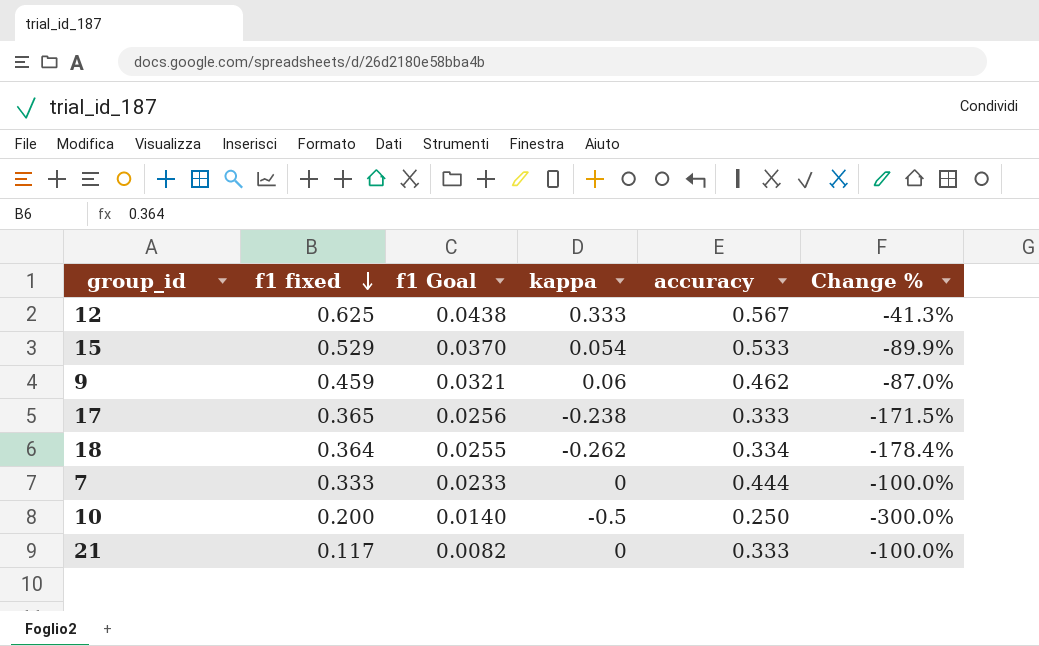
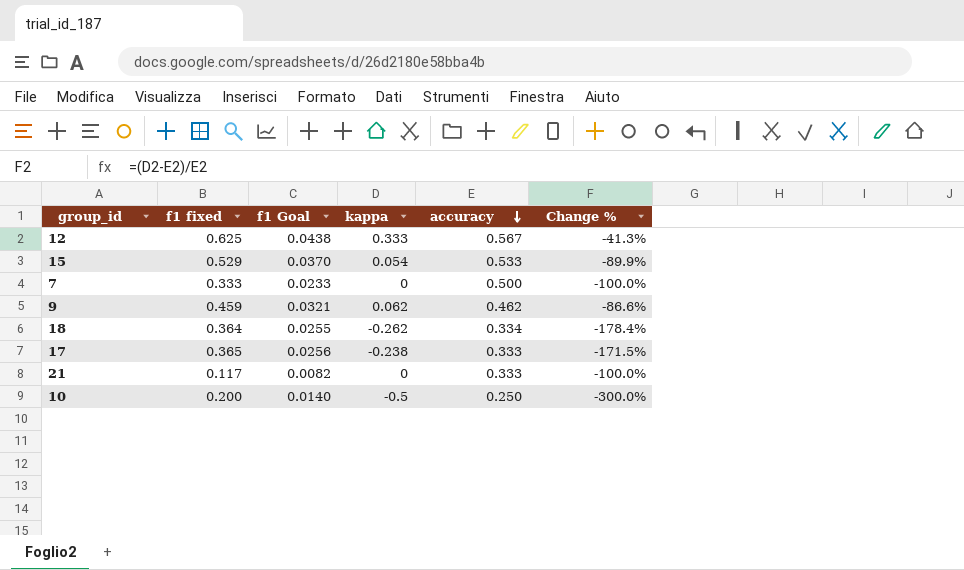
row order: f1 fixed descending -> accuracy descending
7 | accuracy: 0.444 -> 0.500
9 | kappa: 0.06 -> 0.062
9 | Change %: -87.0% -> -86.6%

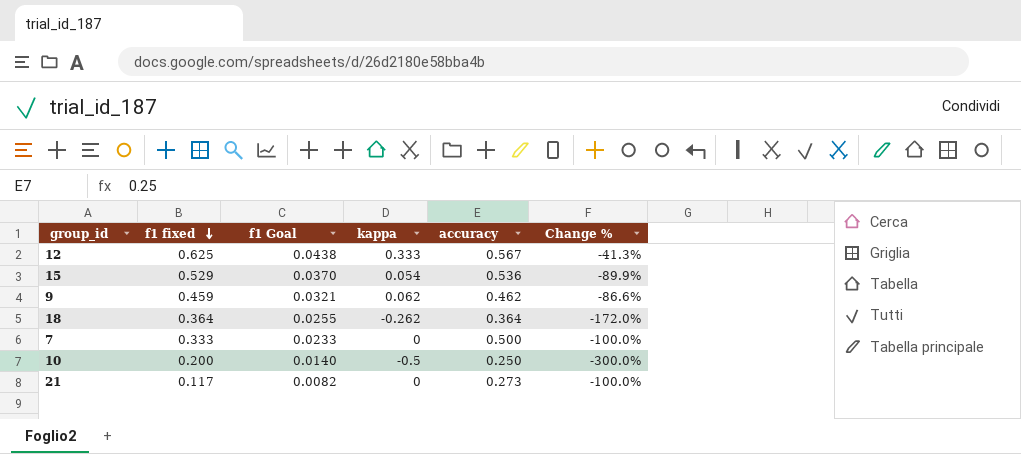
row order: accuracy descending -> f1 fixed descending
row 17: 0.365 | 0.0256 | -0.238 | 0.333 | -171.5% -> none
15 | accuracy: 0.533 -> 0.536
18 | accuracy: 0.334 -> 0.364
18 | Change %: -178.4% -> -172.0%
21 | accuracy: 0.333 -> 0.273

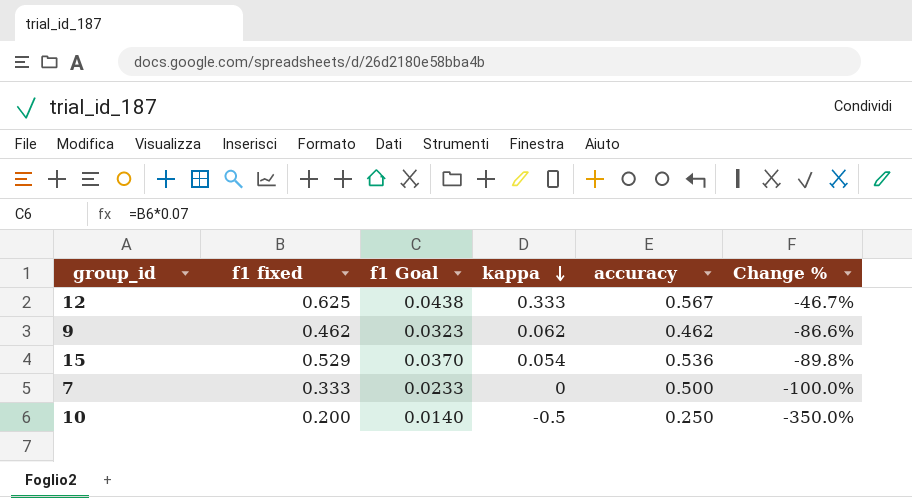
row order: f1 fixed descending -> kappa descending
column Change % | formula: ([kappa] - [accuracy]) / [accuracy] -> ([kappa] - [f1 fixed]) / [f1 fixed]
row 18: 0.364 | 0.0255 | -0.262 | 0.364 | -172.0% -> none
row 21: 0.117 | 0.0082 | 0 | 0.273 | -100.0% -> none
9 | f1 fixed: 0.459 -> 0.462
9 | f1 Goal: 0.0321 -> 0.0323

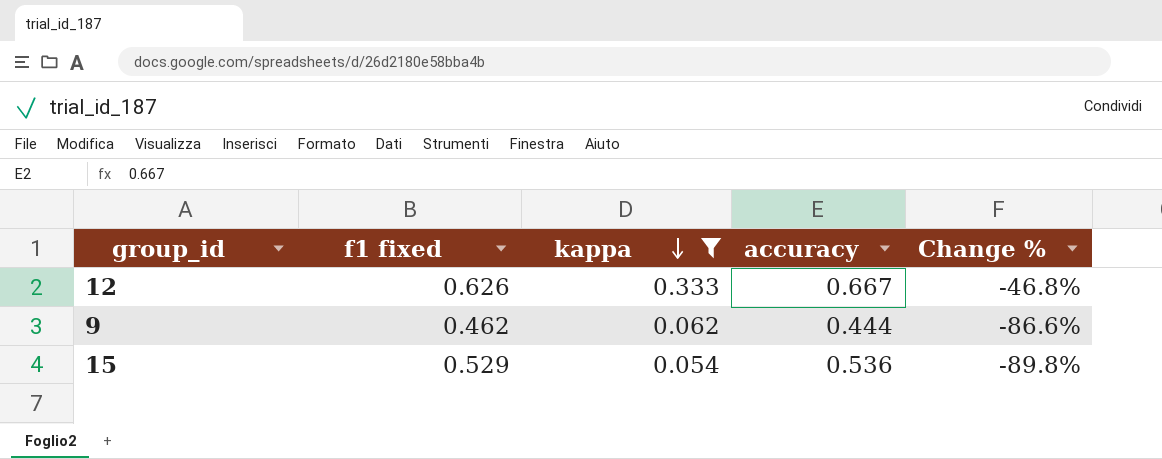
filter: none -> kappa >= 0.054
column f1 Goal | formula: [f1 fixed] * 0.07 -> none
12 | f1 fixed: 0.625 -> 0.626
12 | accuracy: 0.567 -> 0.667
12 | Change %: -46.7% -> -46.8%
9 | accuracy: 0.462 -> 0.444

